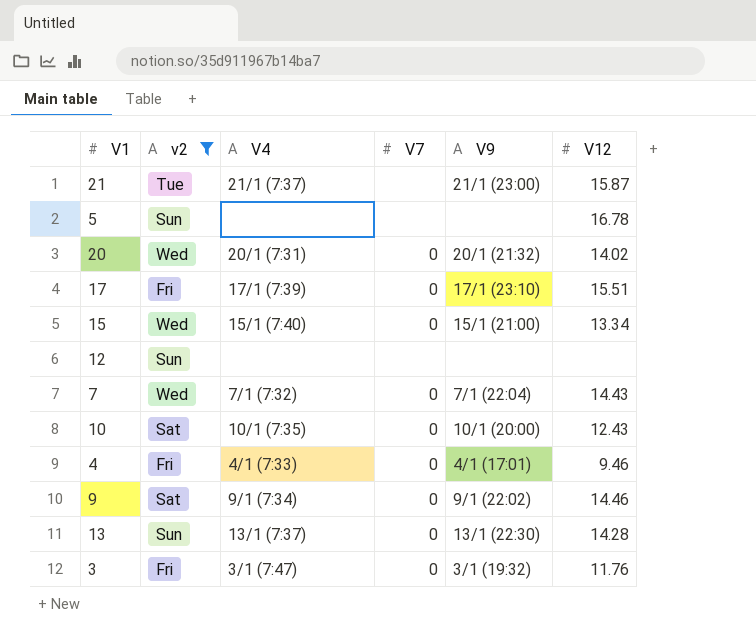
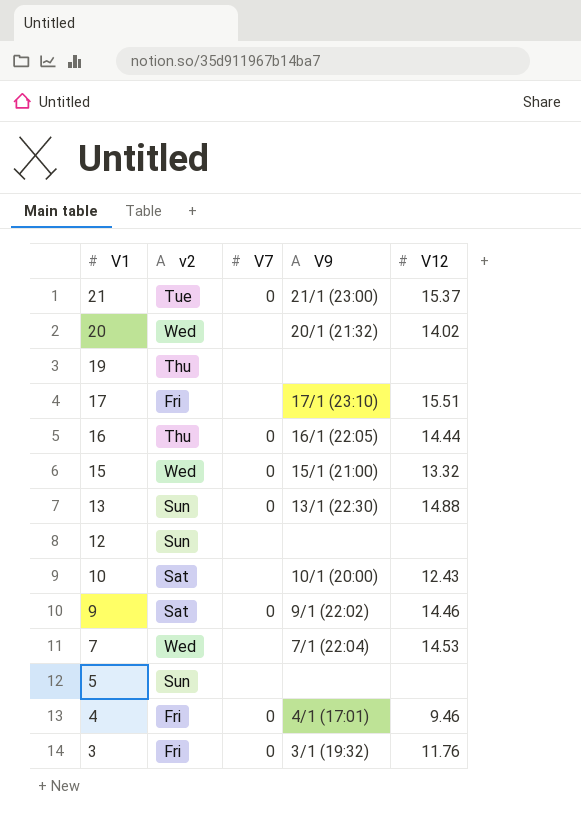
filter: v2 != Thu -> none
row order: none -> V1 descending
column V4 | position: 3 -> none
21 | V7: none -> 0
21 | V12: 15.87 -> 15.37
20 | V7: 0 -> none
17 | V7: 0 -> none
15 | V12: 13.34 -> 13.32
13 | V12: 14.28 -> 14.88
10 | V7: 0 -> none
7 | V7: 0 -> none
7 | V12: 14.43 -> 14.53
5 | V12: 16.78 -> none

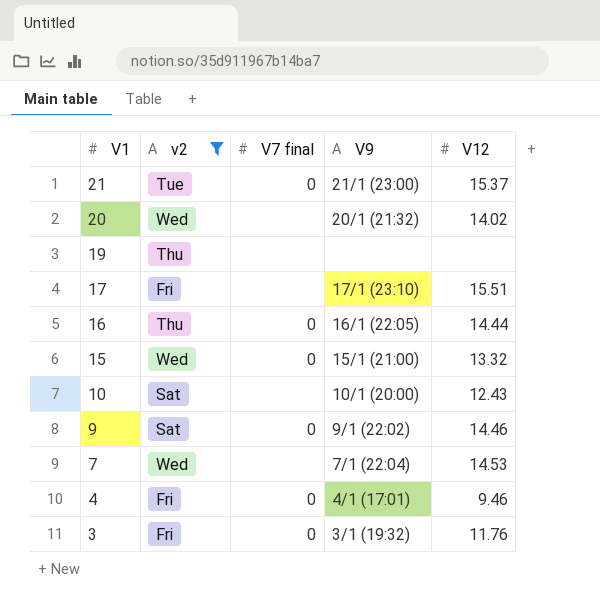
filter: none -> v2 != Sun
column name: V7 -> V7 final

